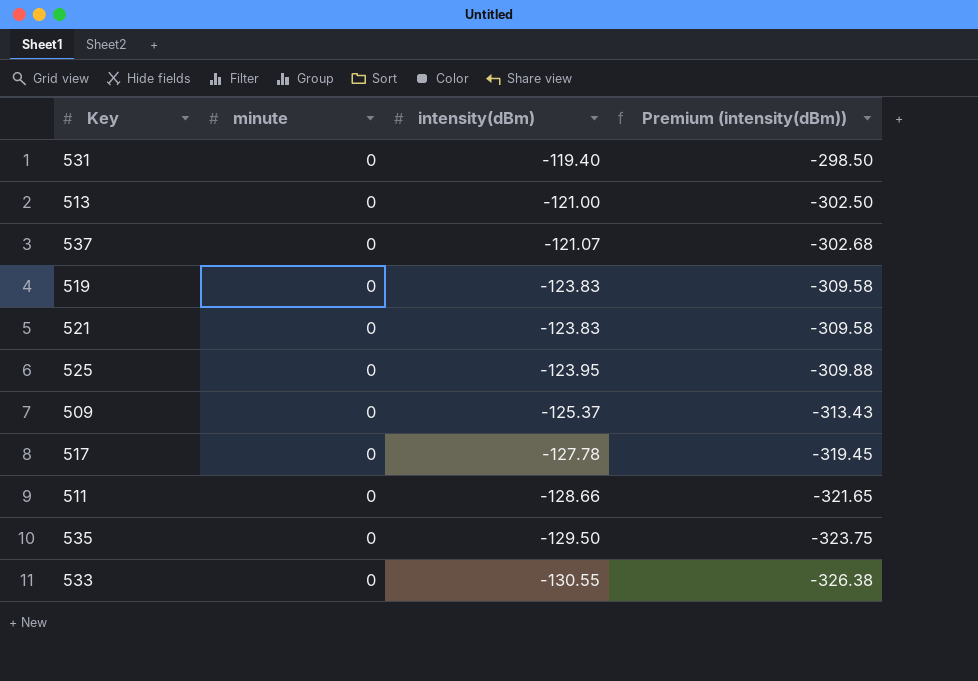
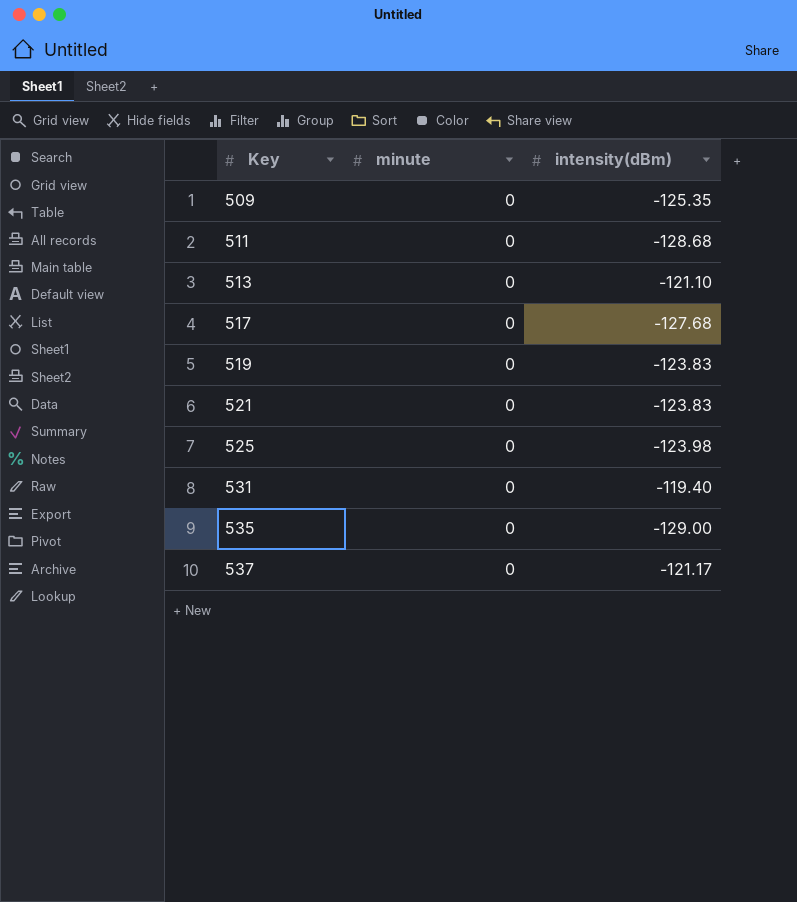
row order: intensity(dBm) descending -> Key ascending
column Premium (intensity(dBm)) | formula: [intensity(dBm)] * 2.5 -> none
row 533: 0 | -130.55 | -326.38 -> none
509 | intensity(dBm): -125.37 -> -125.35
511 | intensity(dBm): -128.66 -> -128.68
513 | intensity(dBm): -121.00 -> -121.10
517 | intensity(dBm): -127.78 -> -127.68
525 | intensity(dBm): -123.95 -> -123.98
535 | intensity(dBm): -129.50 -> -129.00
537 | intensity(dBm): -121.07 -> -121.17

